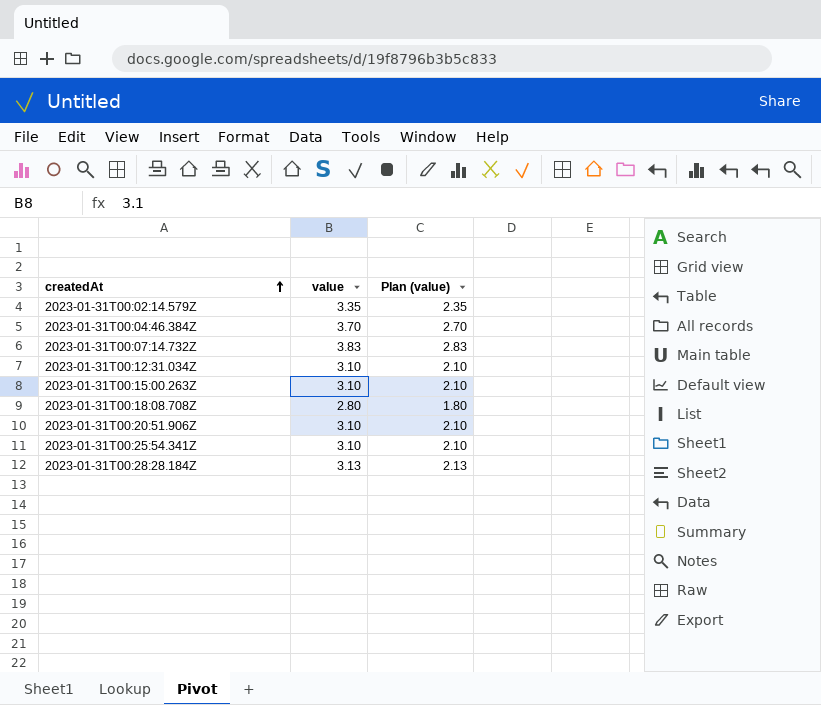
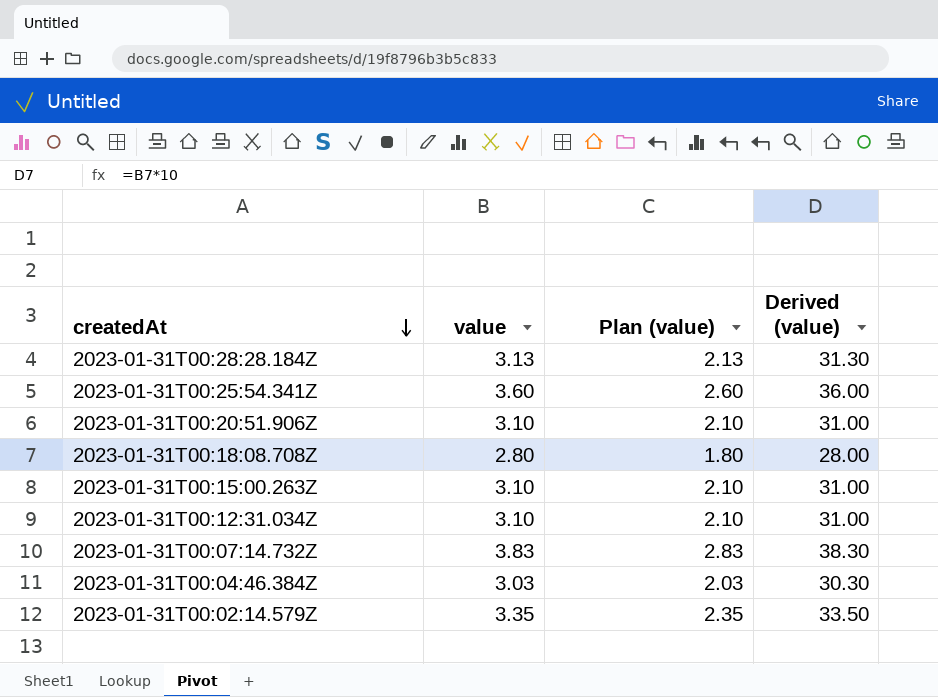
row order: createdAt ascending -> createdAt descending
column Derived (value) | formula: none -> [value] * 10
2023-01-31T00:25:54.341Z | value: 3.10 -> 3.60
2023-01-31T00:25:54.341Z | Plan (value): 2.10 -> 2.60
2023-01-31T00:04:46.384Z | value: 3.70 -> 3.03
2023-01-31T00:04:46.384Z | Plan (value): 2.70 -> 2.03

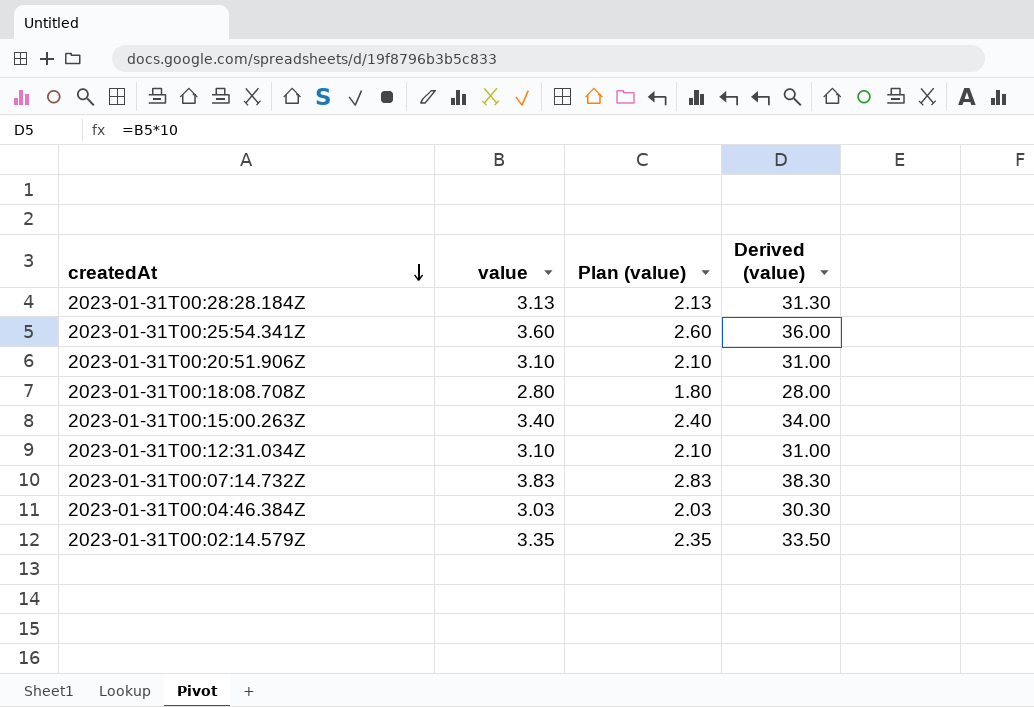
2023-01-31T00:15:00.263Z | value: 3.10 -> 3.40
2023-01-31T00:15:00.263Z | Plan (value): 2.10 -> 2.40
2023-01-31T00:15:00.263Z | Derived (value): 31.00 -> 34.00

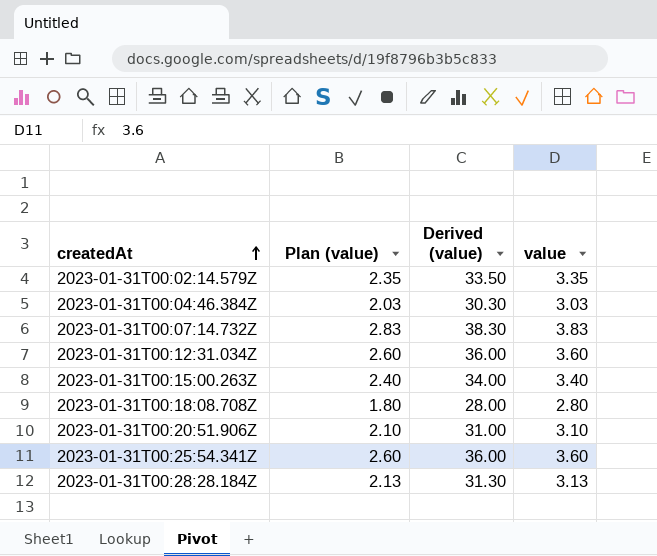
row order: createdAt descending -> createdAt ascending
column value | position: 2 -> 4
2023-01-31T00:12:31.034Z | Plan (value): 2.10 -> 2.60
2023-01-31T00:12:31.034Z | Derived (value): 31.00 -> 36.00
2023-01-31T00:12:31.034Z | value: 3.10 -> 3.60

